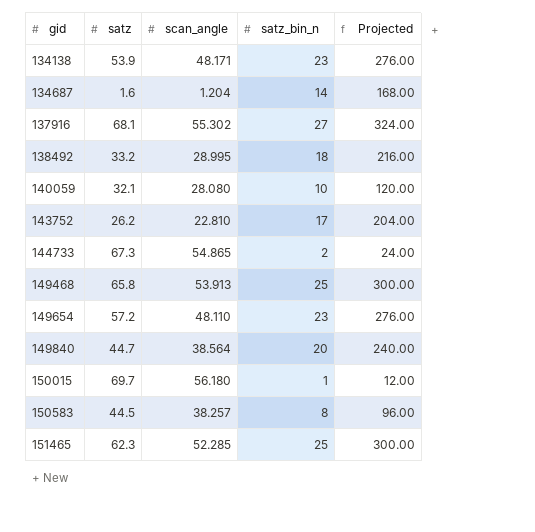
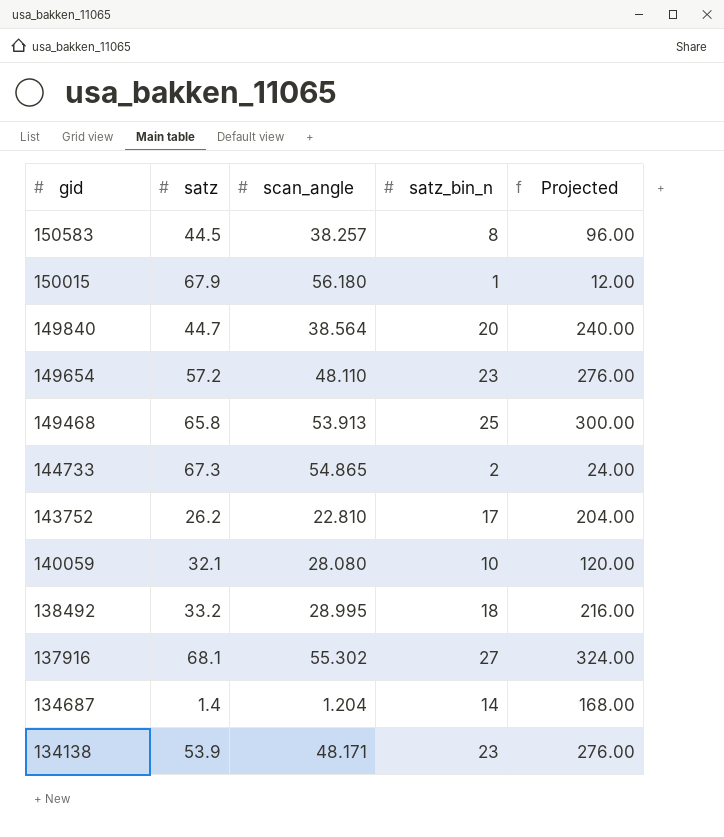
row order: gid ascending -> gid descending
row 151465: 62.3 | 52.285 | 25 | 300.00 -> none
150015 | satz: 69.7 -> 67.9
134687 | satz: 1.6 -> 1.4

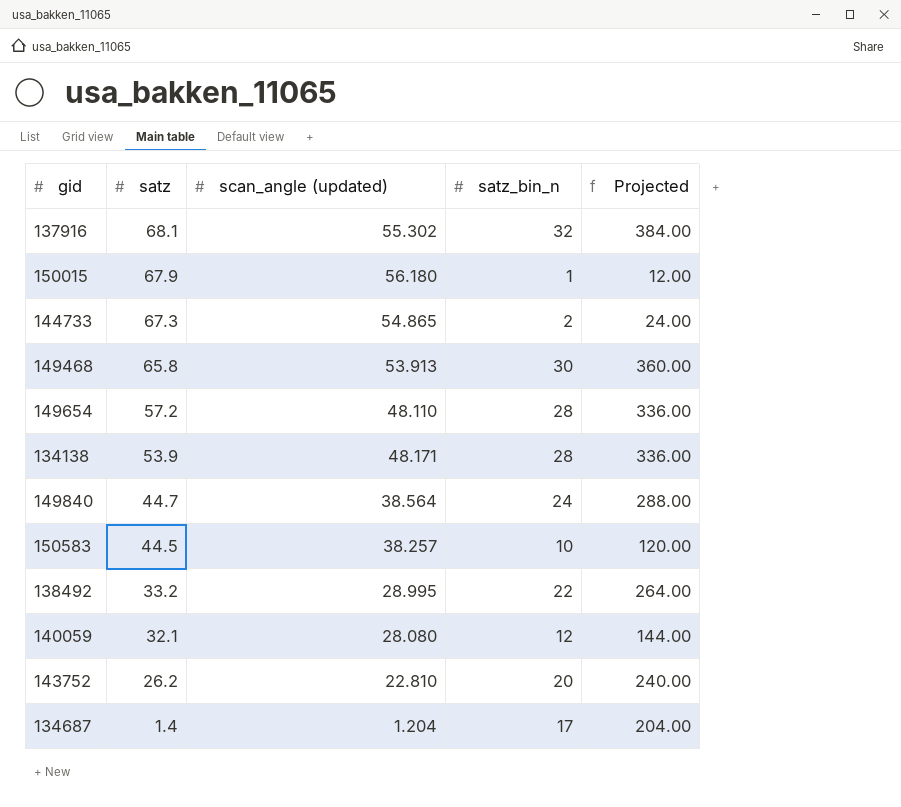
row order: gid descending -> satz descending
column name: scan_angle -> scan_angle (updated)
137916 | satz_bin_n: 27 -> 32
137916 | Projected: 324.00 -> 384.00
149468 | satz_bin_n: 25 -> 30
149468 | Projected: 300.00 -> 360.00
149654 | satz_bin_n: 23 -> 28
149654 | Projected: 276.00 -> 336.00
134138 | satz_bin_n: 23 -> 28
134138 | Projected: 276.00 -> 336.00
149840 | satz_bin_n: 20 -> 24
149840 | Projected: 240.00 -> 288.00
150583 | satz_bin_n: 8 -> 10
150583 | Projected: 96.00 -> 120.00
138492 | satz_bin_n: 18 -> 22
138492 | Projected: 216.00 -> 264.00
140059 | satz_bin_n: 10 -> 12
140059 | Projected: 120.00 -> 144.00
143752 | satz_bin_n: 17 -> 20
143752 | Projected: 204.00 -> 240.00
134687 | satz_bin_n: 14 -> 17
134687 | Projected: 168.00 -> 204.00

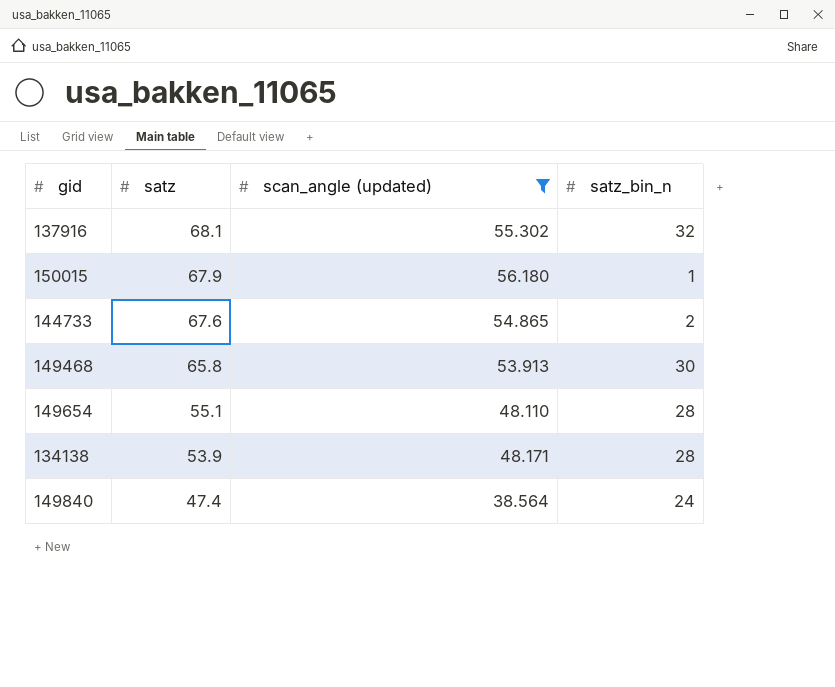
filter: none -> scan_angle (updated) >= 38.564
column Projected | formula: [satz_bin_n] * 12 -> none
144733 | satz: 67.3 -> 67.6
149654 | satz: 57.2 -> 55.1
149840 | satz: 44.7 -> 47.4

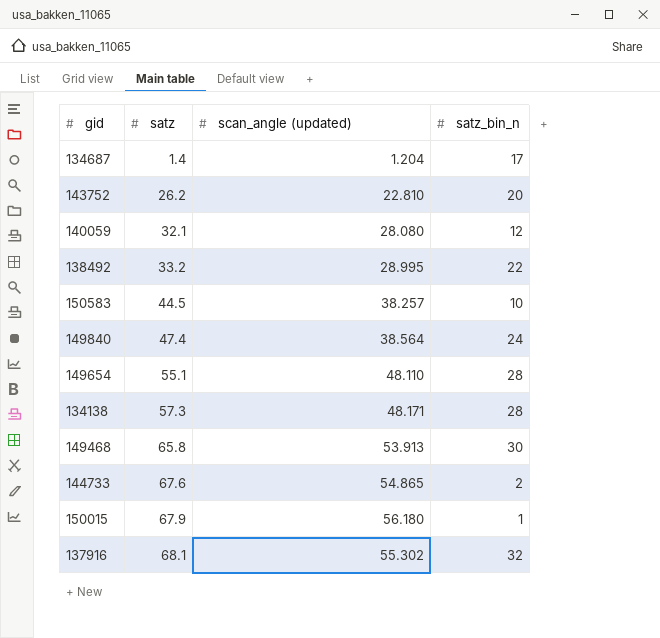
filter: scan_angle (updated) >= 38.564 -> none
row order: satz descending -> satz ascending
134138 | satz: 53.9 -> 57.3

